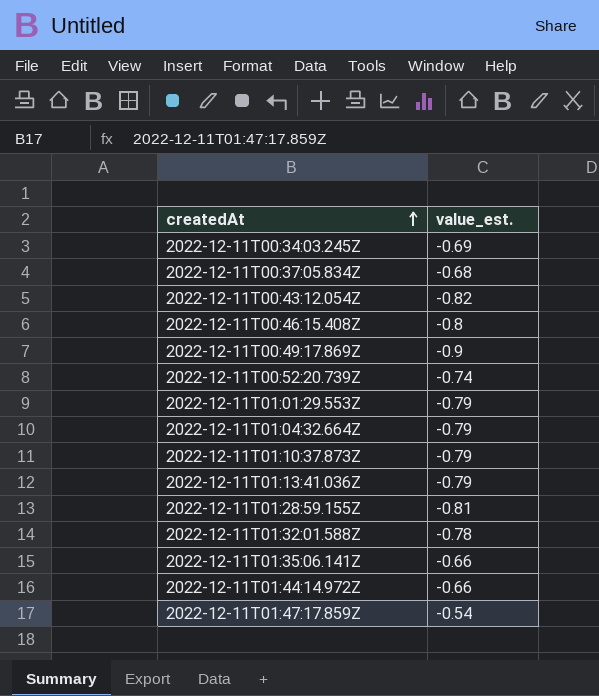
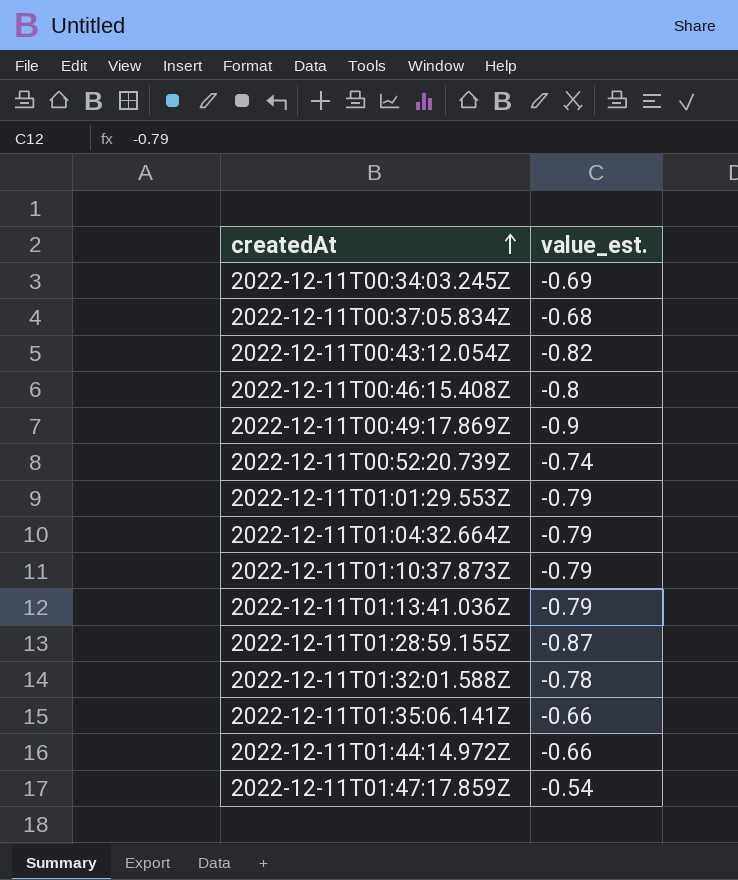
2022-12-11T01:28:59.155Z | value_est.: -0.81 -> -0.87

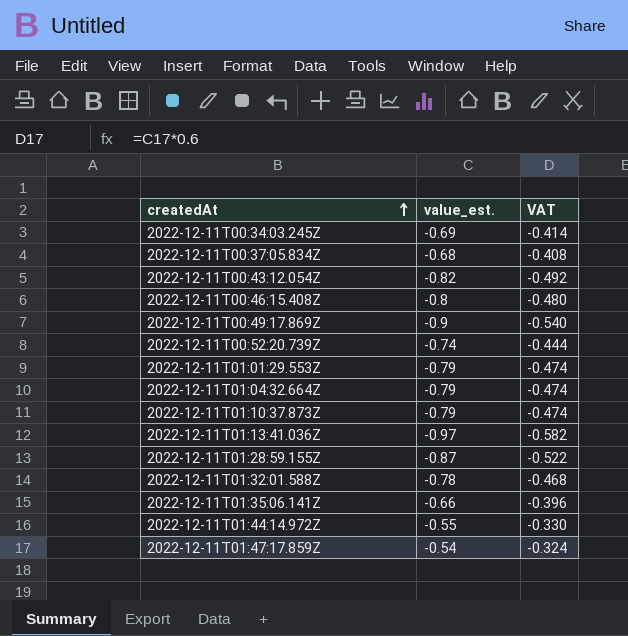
column VAT | formula: none -> [value_est.] * 0.6
2022-12-11T01:13:41.036Z | value_est.: -0.79 -> -0.97
2022-12-11T01:44:14.972Z | value_est.: -0.66 -> -0.55

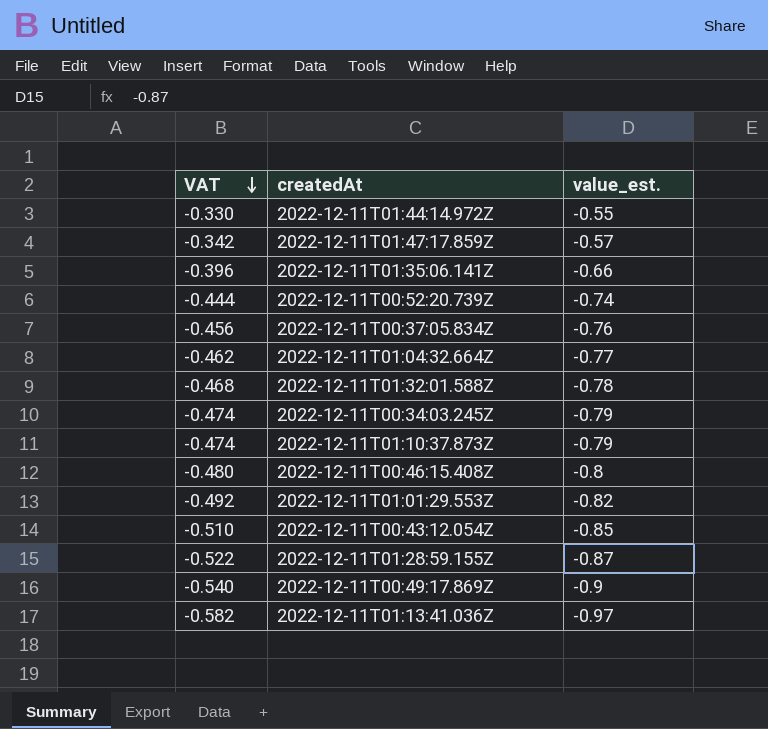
row order: createdAt ascending -> VAT descending
column VAT | position: 3 -> 1
2022-12-11T01:47:17.859Z | VAT: -0.324 -> -0.342
2022-12-11T01:47:17.859Z | value_est.: -0.54 -> -0.57
2022-12-11T00:37:05.834Z | VAT: -0.408 -> -0.456
2022-12-11T00:37:05.834Z | value_est.: -0.68 -> -0.76
2022-12-11T01:04:32.664Z | VAT: -0.474 -> -0.462
2022-12-11T01:04:32.664Z | value_est.: -0.79 -> -0.77
2022-12-11T00:34:03.245Z | VAT: -0.414 -> -0.474
2022-12-11T00:34:03.245Z | value_est.: -0.69 -> -0.79
2022-12-11T01:01:29.553Z | VAT: -0.474 -> -0.492
2022-12-11T01:01:29.553Z | value_est.: -0.79 -> -0.82
2022-12-11T00:43:12.054Z | VAT: -0.492 -> -0.510
2022-12-11T00:43:12.054Z | value_est.: -0.82 -> -0.85

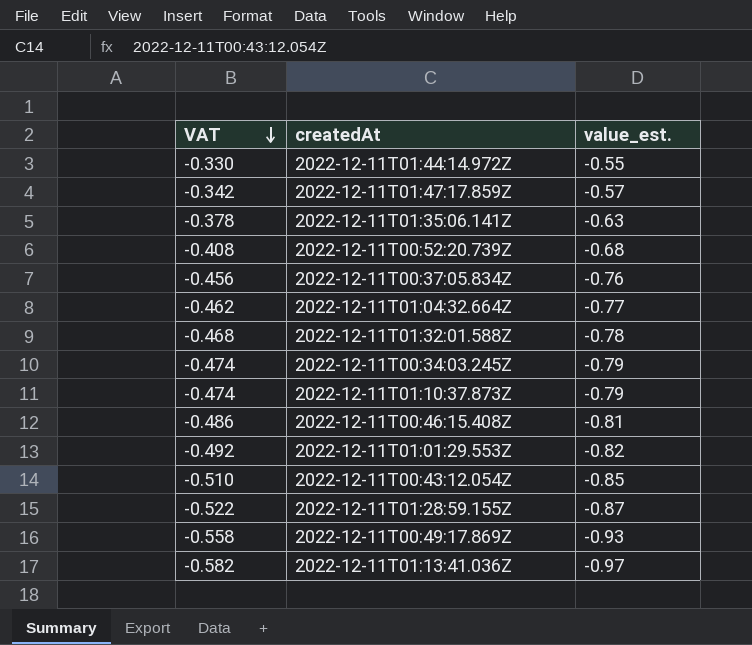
2022-12-11T01:35:06.141Z | VAT: -0.396 -> -0.378
2022-12-11T01:35:06.141Z | value_est.: -0.66 -> -0.63
2022-12-11T00:52:20.739Z | VAT: -0.444 -> -0.408
2022-12-11T00:52:20.739Z | value_est.: -0.74 -> -0.68
2022-12-11T00:46:15.408Z | VAT: -0.480 -> -0.486
2022-12-11T00:46:15.408Z | value_est.: -0.8 -> -0.81
2022-12-11T00:49:17.869Z | VAT: -0.540 -> -0.558
2022-12-11T00:49:17.869Z | value_est.: -0.9 -> -0.93

